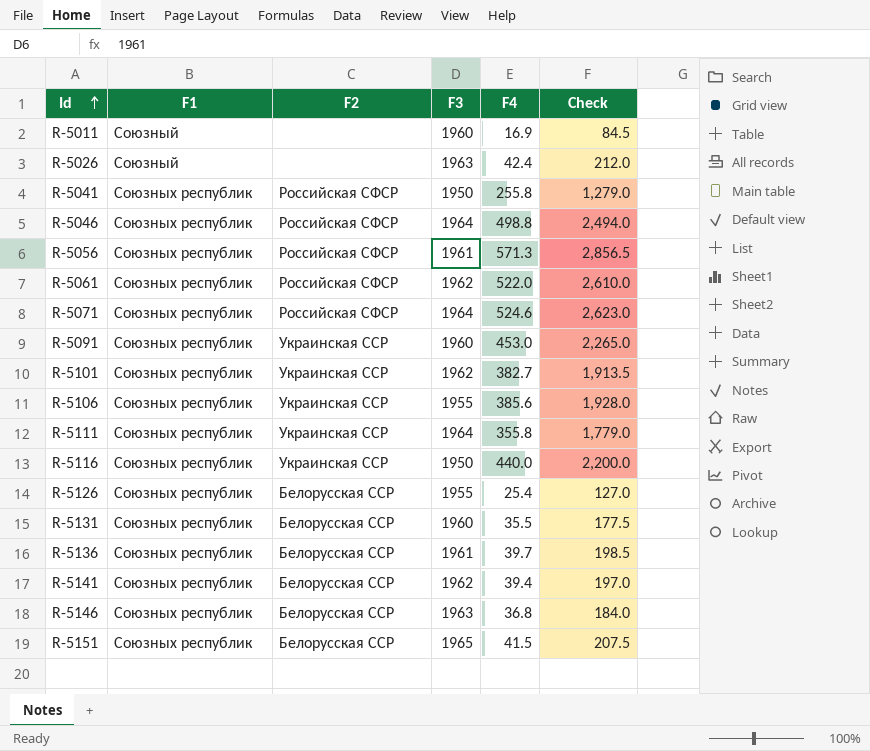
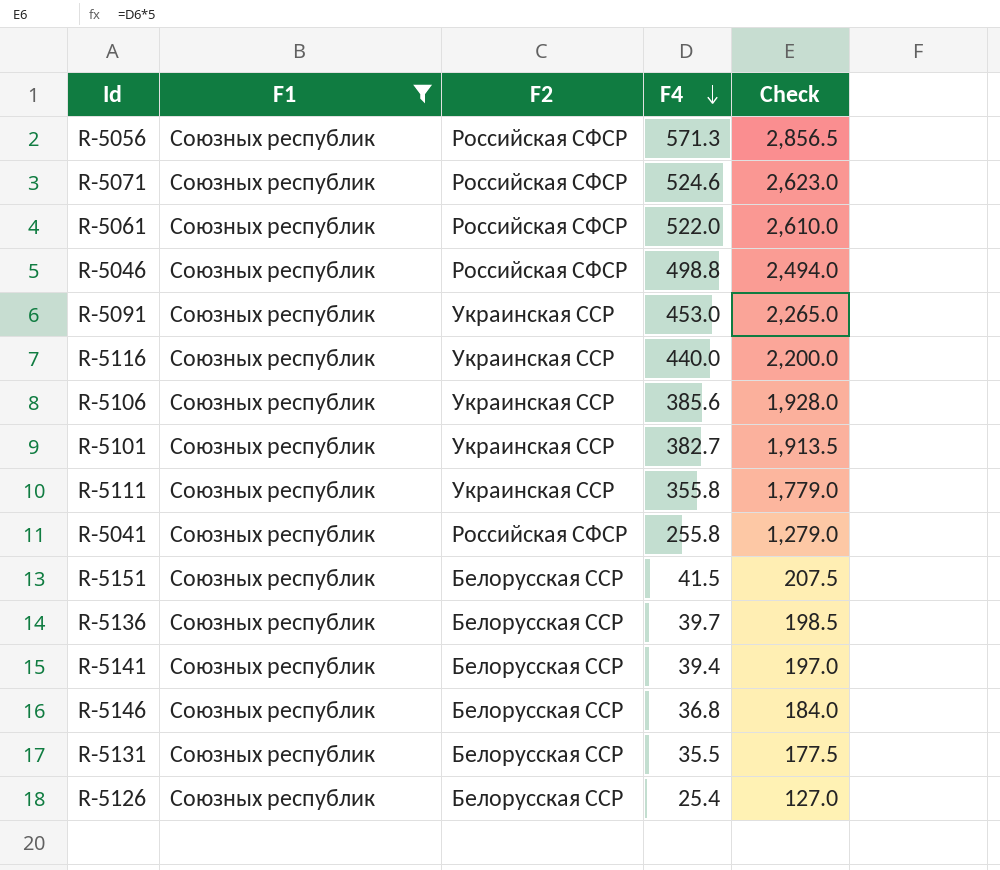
filter: none -> F1 = Союзных республик
row order: Id ascending -> F4 descending
column F3 | position: 4 -> none

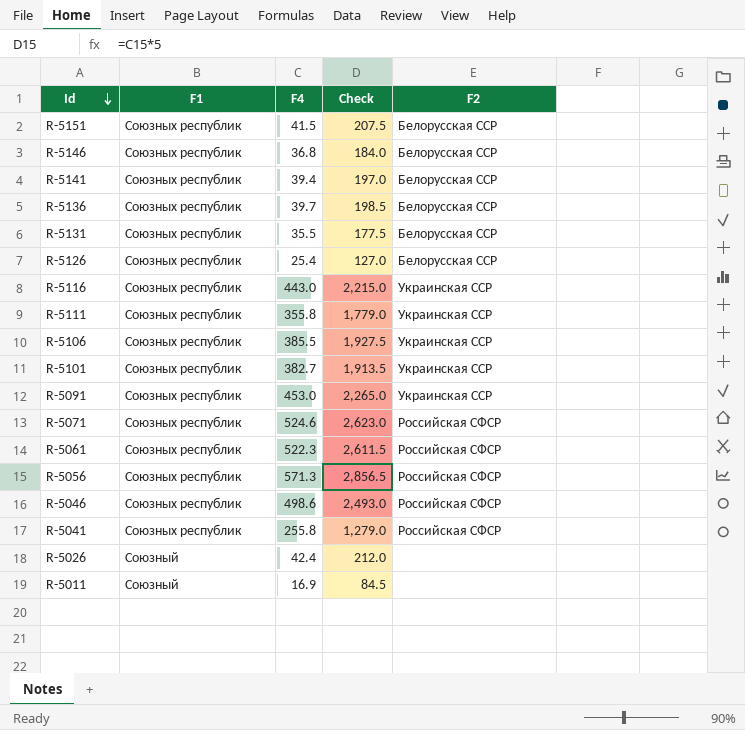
filter: F1 = Союзных республик -> none
row order: F4 descending -> Id descending
column F2 | position: 3 -> 5
R-5116 | F4: 440.0 -> 443.0
R-5116 | Check: 2,200.0 -> 2,215.0
R-5106 | F4: 385.6 -> 385.5
R-5106 | Check: 1,928.0 -> 1,927.5
R-5061 | F4: 522.0 -> 522.3
R-5061 | Check: 2,610.0 -> 2,611.5
R-5046 | F4: 498.8 -> 498.6
R-5046 | Check: 2,494.0 -> 2,493.0

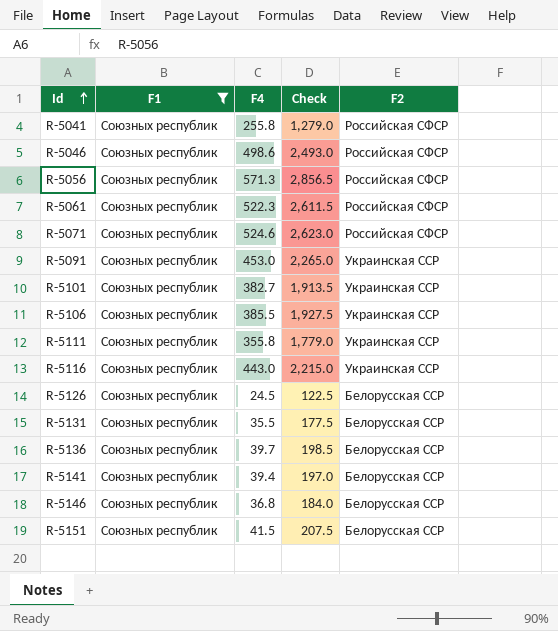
filter: none -> F1 = Союзных республик
row order: Id descending -> Id ascending
R-5126 | F4: 25.4 -> 24.5
R-5126 | Check: 127.0 -> 122.5

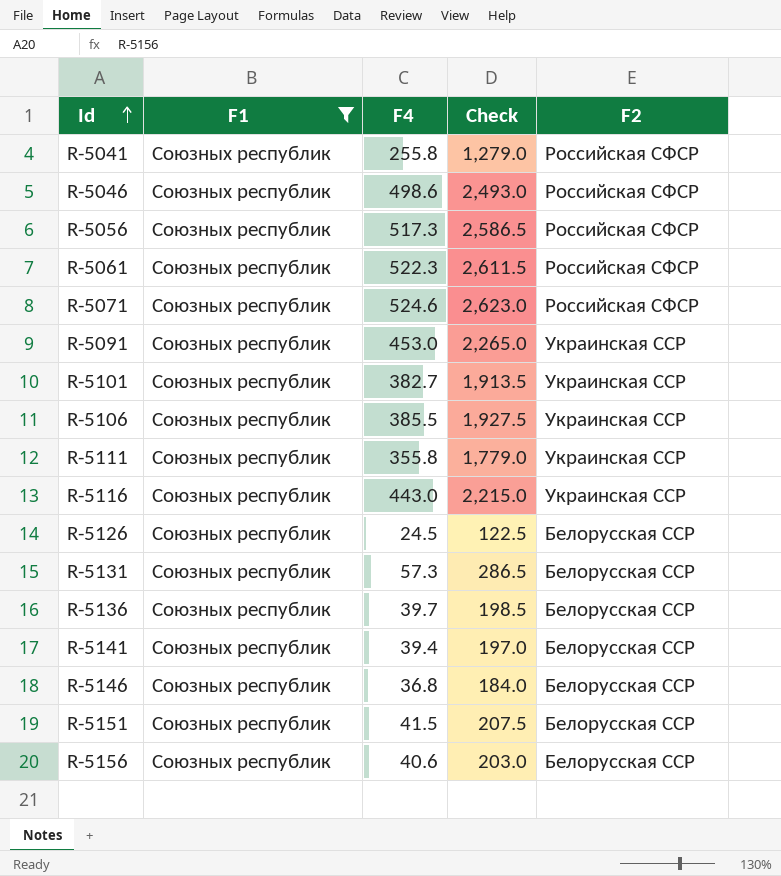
R-5056 | F4: 571.3 -> 517.3
R-5056 | Check: 2,856.5 -> 2,586.5
R-5131 | F4: 35.5 -> 57.3
R-5131 | Check: 177.5 -> 286.5
row R-5156: none -> Союзных республик | 40.6 | 203.0 | Белорусская ССР

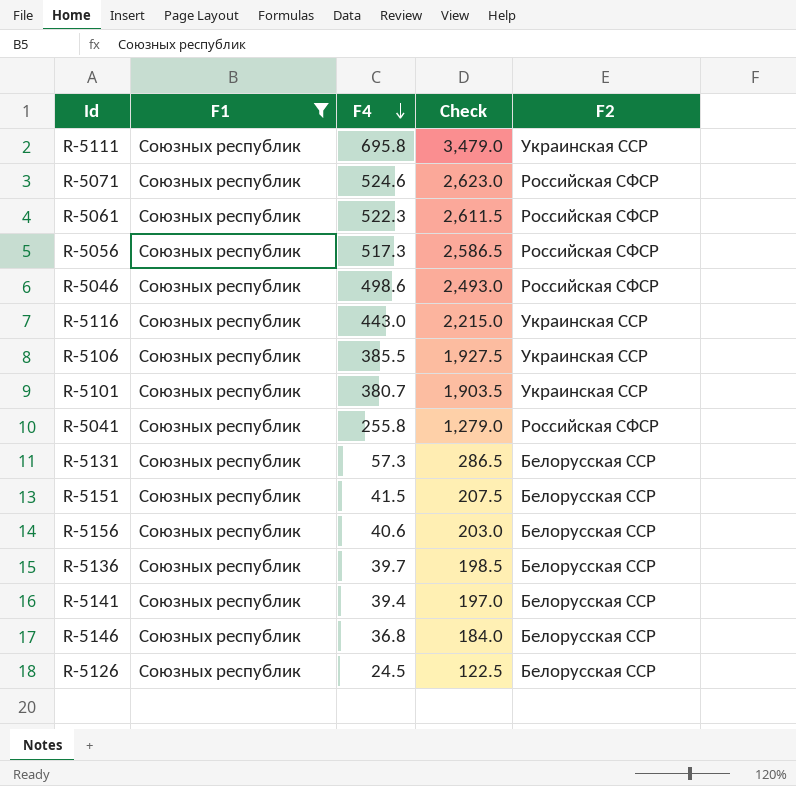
row order: Id ascending -> F4 descending
row R-5091: Союзных республик | 453.0 | 2,265.0 | Украинская ССР -> none
R-5111 | F4: 355.8 -> 695.8
R-5111 | Check: 1,779.0 -> 3,479.0
R-5101 | F4: 382.7 -> 380.7
R-5101 | Check: 1,913.5 -> 1,903.5

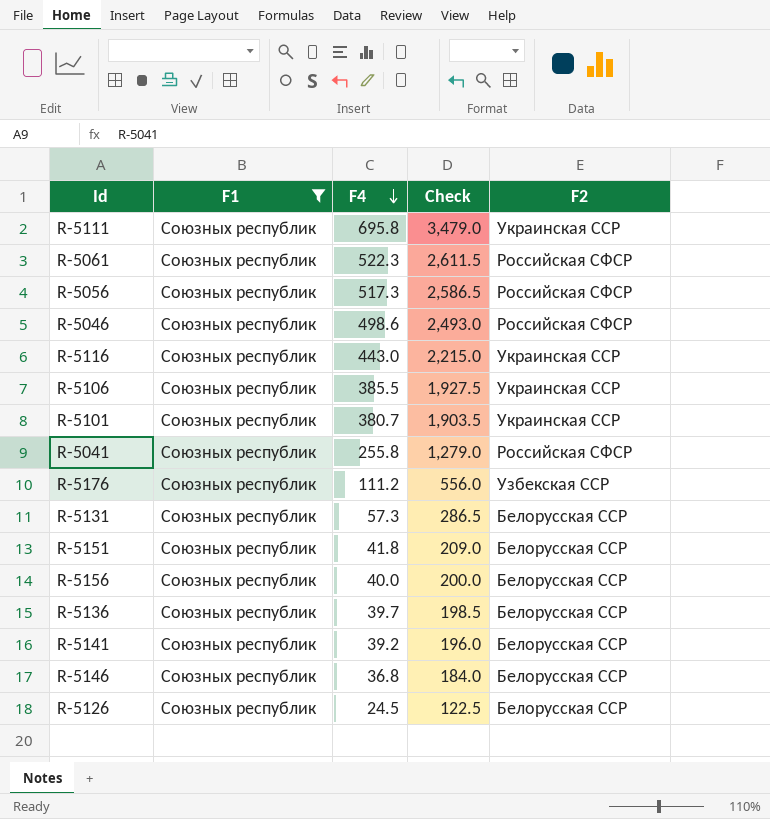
row R-5071: Союзных республик | 524.6 | 2,623.0 | Российская СФСР -> none
row R-5176: none -> Союзных республик | 111.2 | 556.0 | Узбекская ССР
R-5151 | F4: 41.5 -> 41.8
R-5151 | Check: 207.5 -> 209.0
R-5156 | F4: 40.6 -> 40.0
R-5156 | Check: 203.0 -> 200.0
R-5141 | F4: 39.4 -> 39.2
R-5141 | Check: 197.0 -> 196.0

